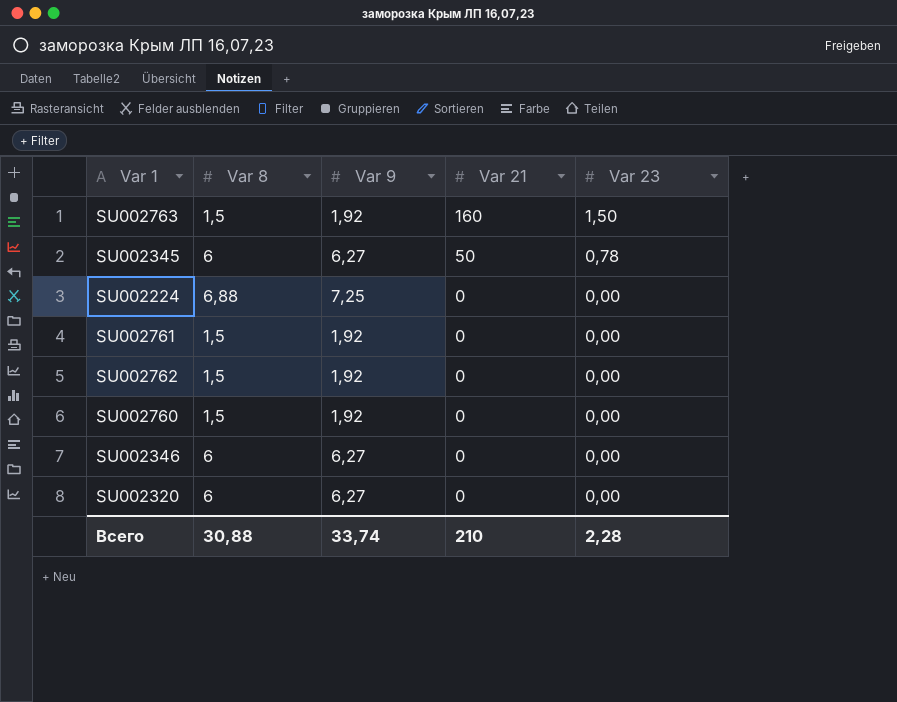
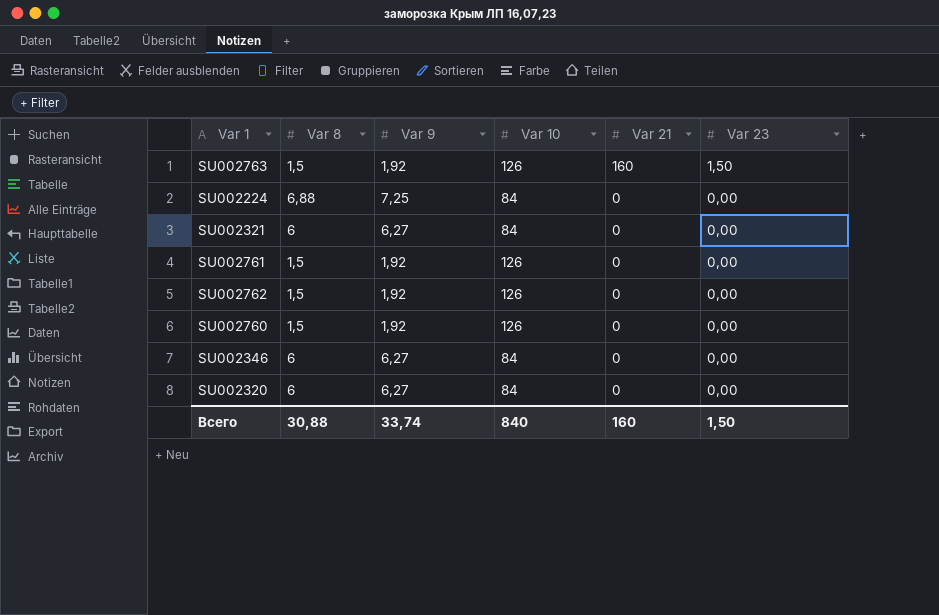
column Var 10 | position: none -> 4
row SU002345: 6 | 6,27 | 50 | 0,78 -> none
row SU002321: none -> 6 | 6,27 | 84 | 0 | 0,00
Всего | Var 21: 210 -> 160
Всего | Var 23: 2,28 -> 1,50

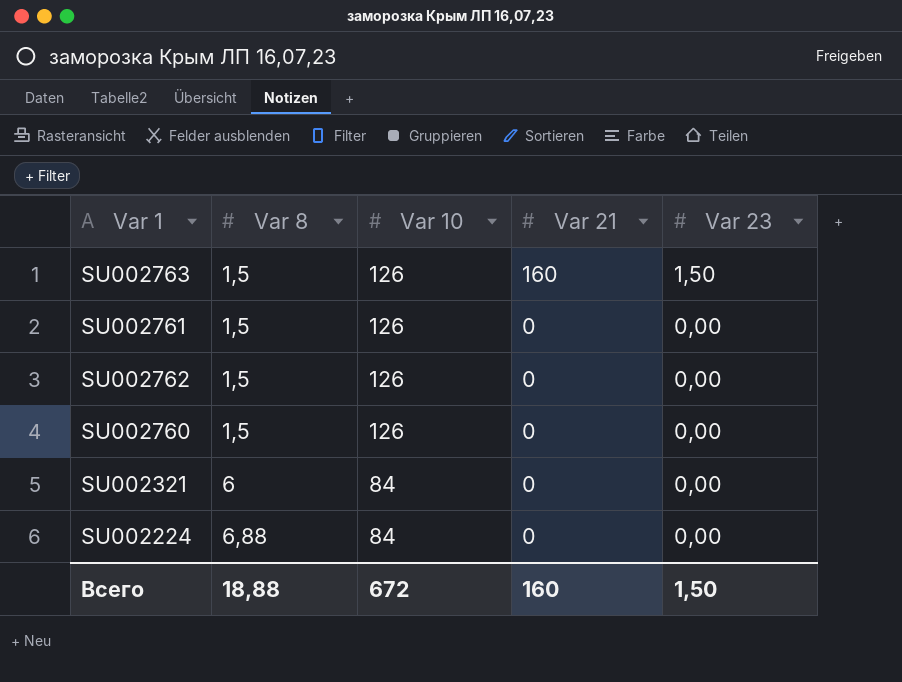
row order: Var 21 descending -> Var 8 ascending
column Var 9 | position: 3 -> none
row SU002346: 6 | 6,27 | 84 | 0 | 0,00 -> none
row SU002320: 6 | 6,27 | 84 | 0 | 0,00 -> none
Всего | Var 8: 30,88 -> 18,88
Всего | Var 10: 840 -> 672

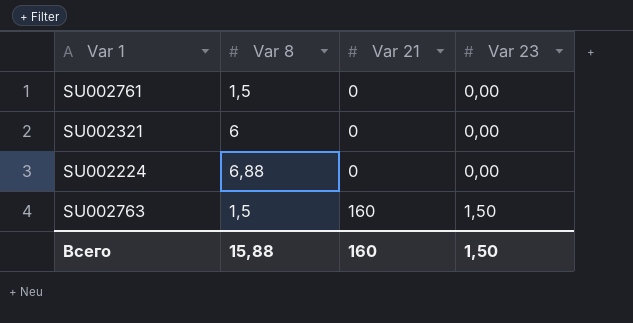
row order: Var 8 ascending -> Var 21 ascending
column Var 10 | position: 3 -> none
row SU002762: 1,5 | 126 | 0 | 0,00 -> none
row SU002760: 1,5 | 126 | 0 | 0,00 -> none
Всего | Var 8: 18,88 -> 15,88

